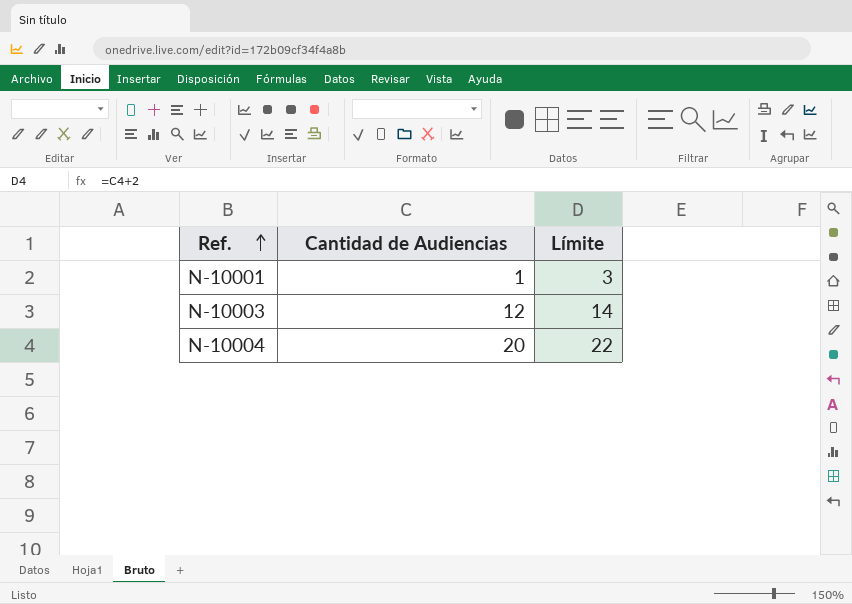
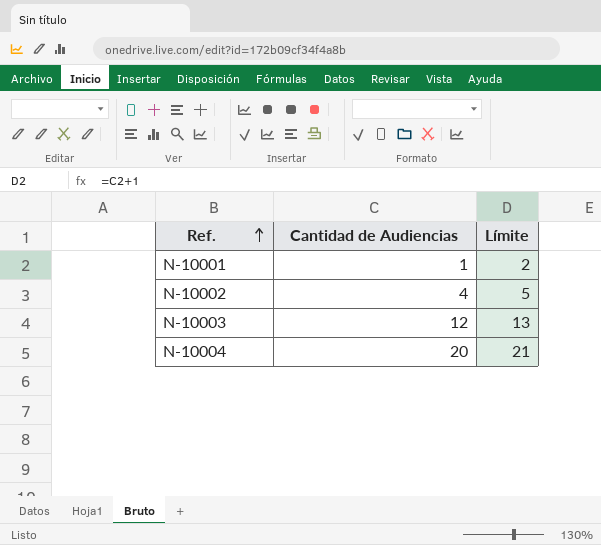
column Límite | formula: [Cantidad de Audiencias] + 2 -> [Cantidad de Audiencias] + 1
row N-10002: none -> 4 | 5

